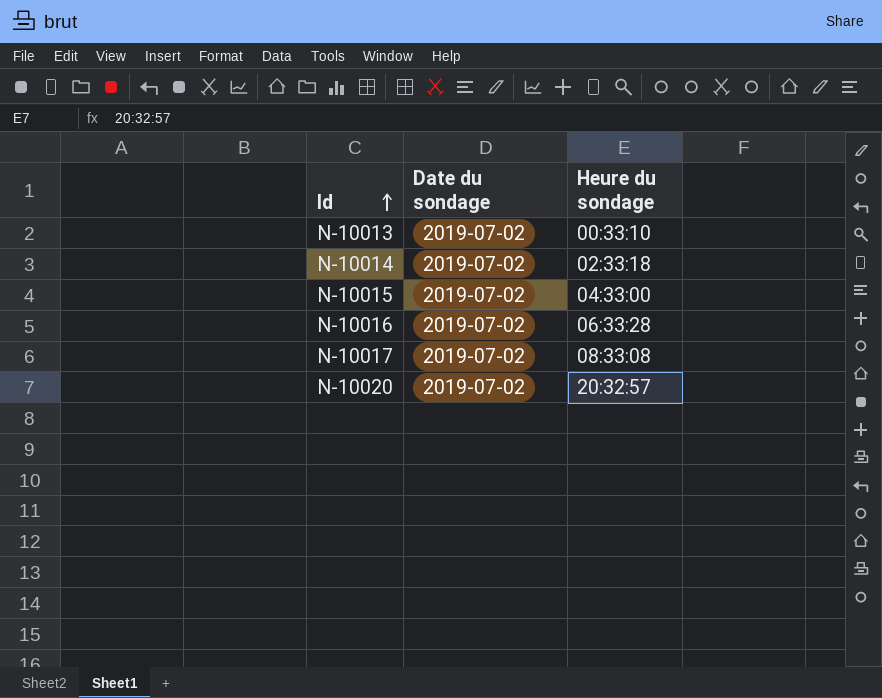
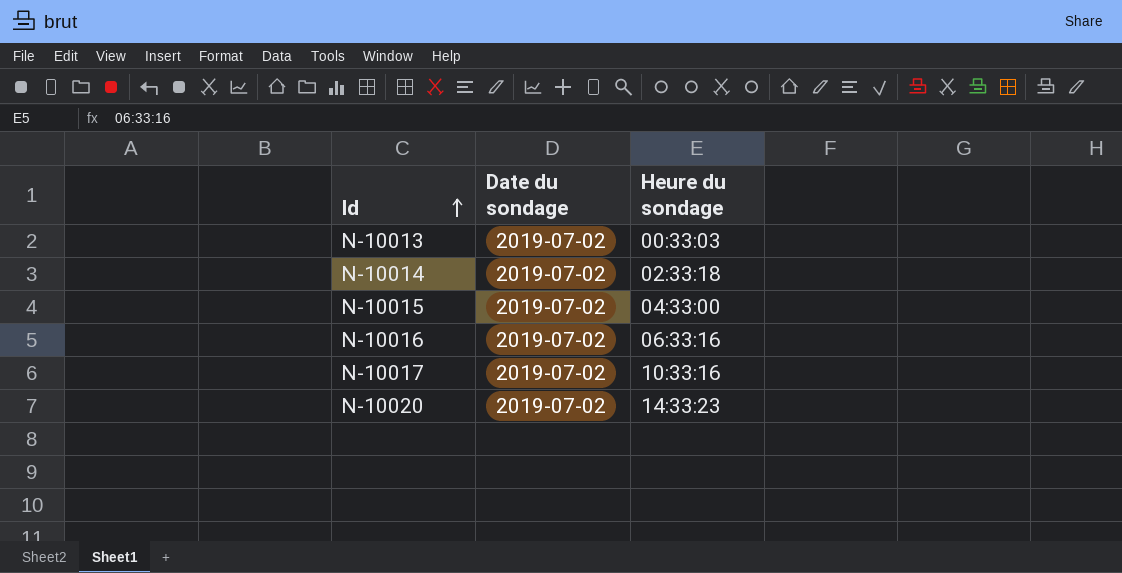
N-10013 | Heure du sondage: 00:33:10 -> 00:33:03
N-10016 | Heure du sondage: 06:33:28 -> 06:33:16
N-10017 | Heure du sondage: 08:33:08 -> 10:33:16
N-10020 | Heure du sondage: 20:32:57 -> 14:33:23

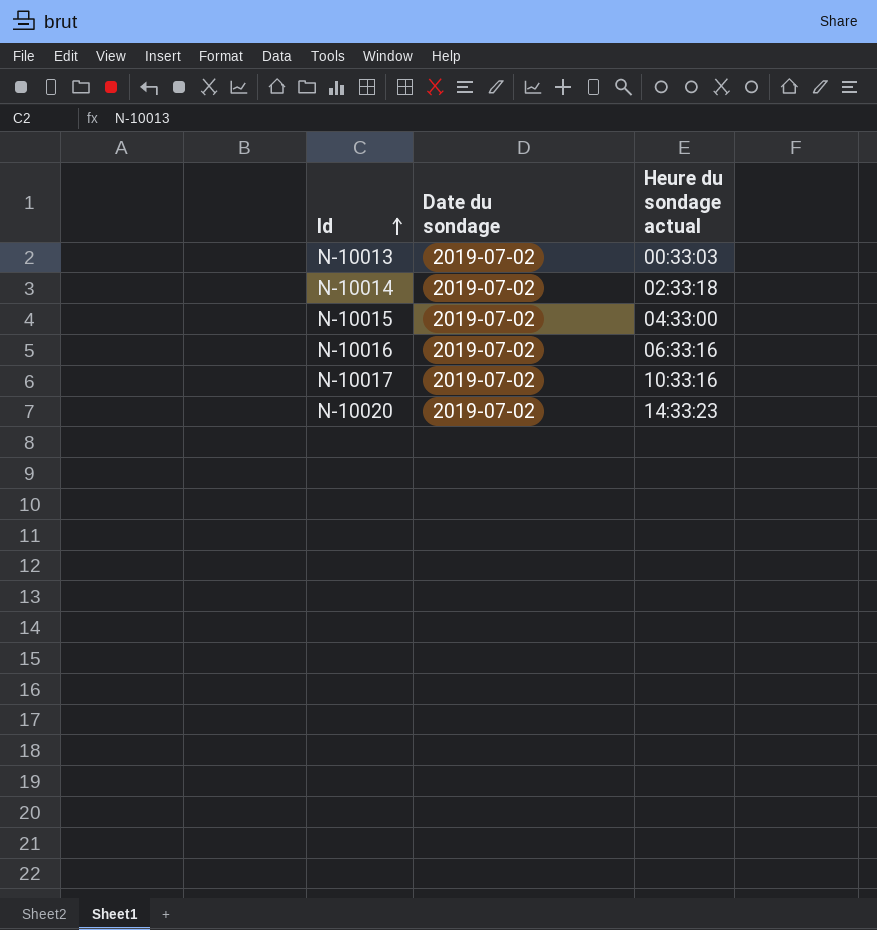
column name: Heure du sondage -> Heure du sondage actual

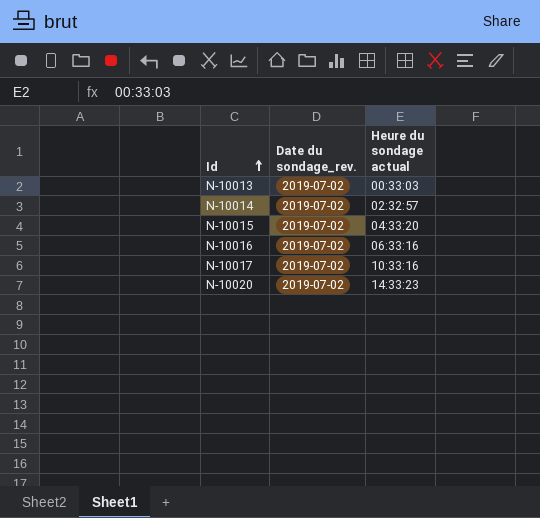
column name: Date du sondage -> Date du sondage_rev.
N-10014 | Heure du sondage actual: 02:33:18 -> 02:32:57
N-10015 | Heure du sondage actual: 04:33:00 -> 04:33:20

